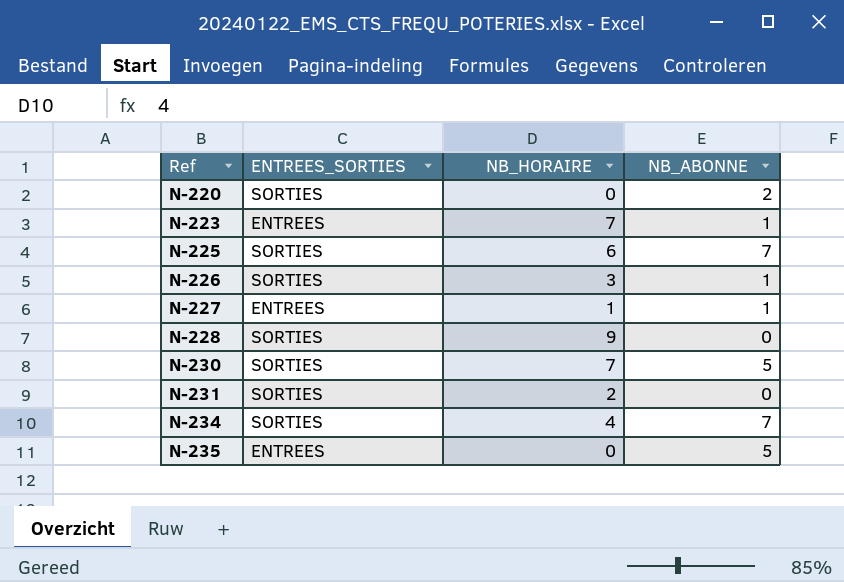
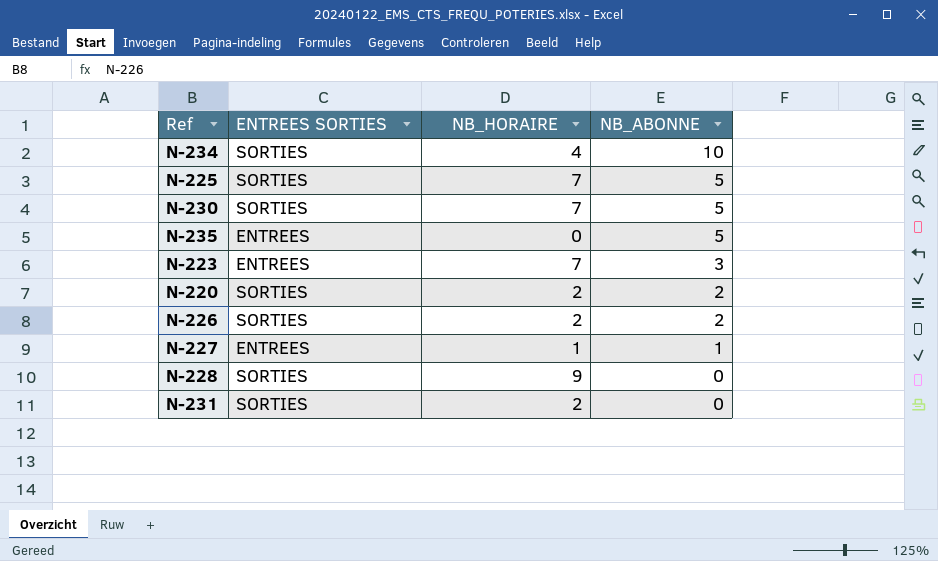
row order: Ref ascending -> NB_ABONNE descending
column name: ENTREES_SORTIES -> ENTREES SORTIES
N-234 | NB_ABONNE: 7 -> 10
N-225 | NB_HORAIRE: 6 -> 7
N-225 | NB_ABONNE: 7 -> 5
N-223 | NB_ABONNE: 1 -> 3
N-220 | NB_HORAIRE: 0 -> 2
N-226 | NB_HORAIRE: 3 -> 2
N-226 | NB_ABONNE: 1 -> 2

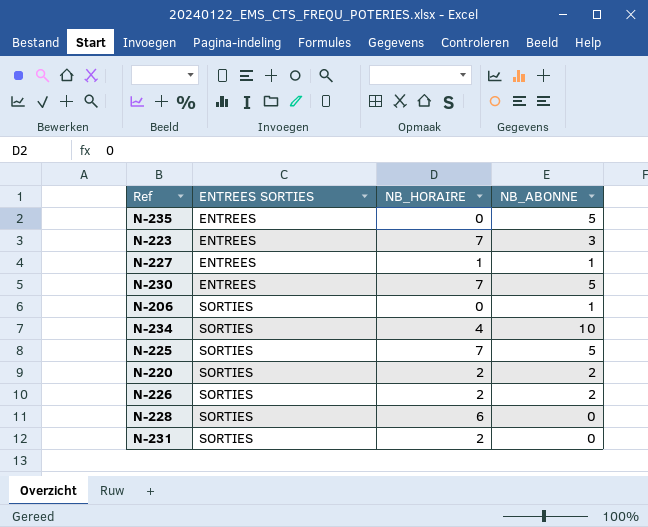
row order: NB_ABONNE descending -> ENTREES SORTIES ascending
N-230 | ENTREES SORTIES: SORTIES -> ENTREES
row N-206: none -> SORTIES | 0 | 1
N-228 | NB_HORAIRE: 9 -> 6

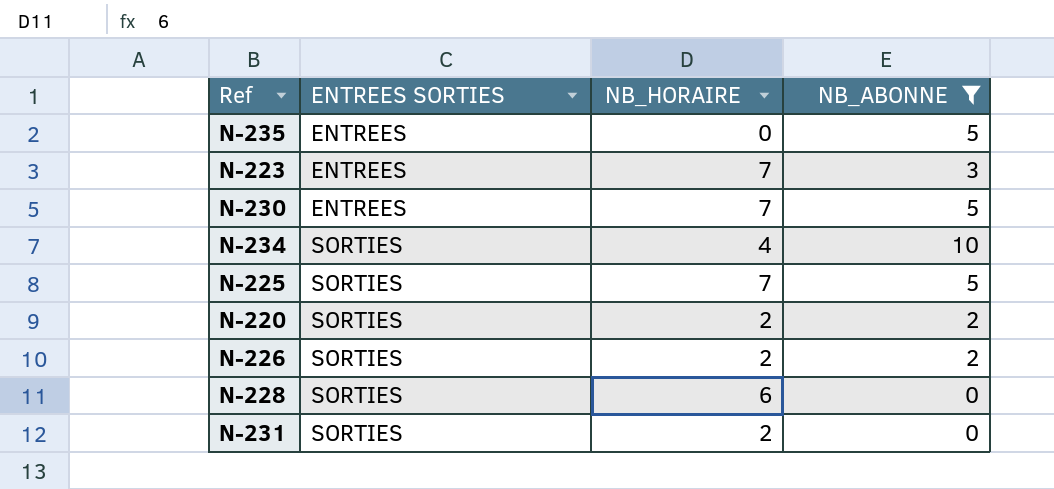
filter: none -> NB_ABONNE != 1

